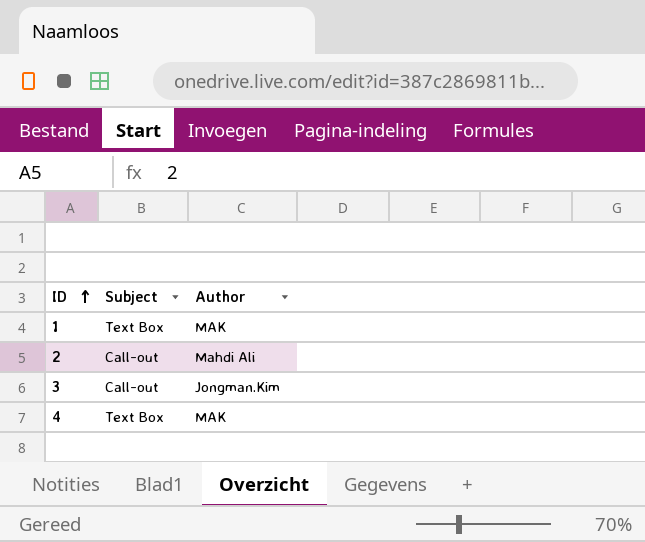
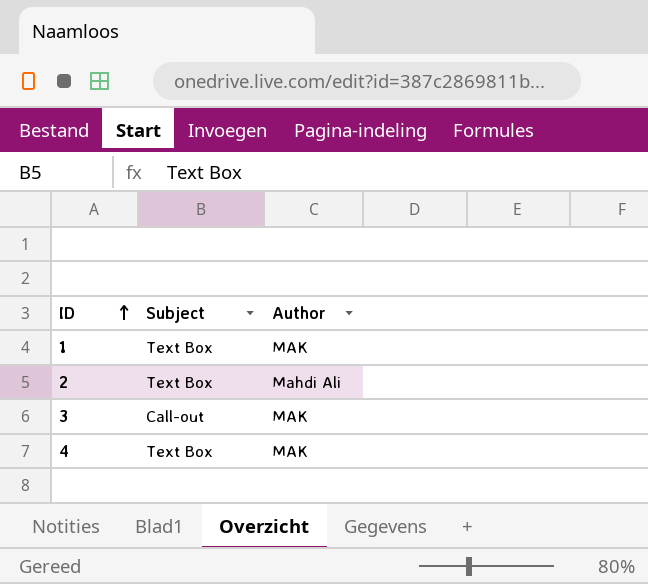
2 | Subject: Call-out -> Text Box
3 | Author: Jongman.Kim -> MAK

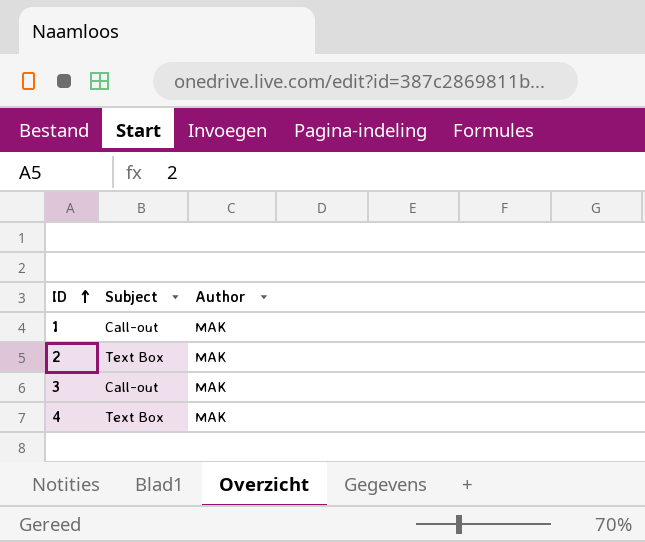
1 | Subject: Text Box -> Call-out
2 | Author: Mahdi Ali -> MAK

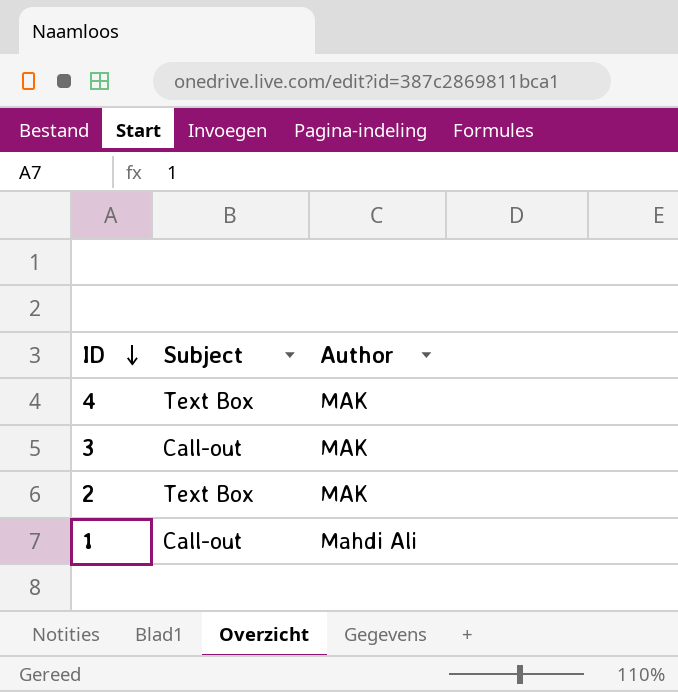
row order: ID ascending -> ID descending
1 | Author: MAK -> Mahdi Ali

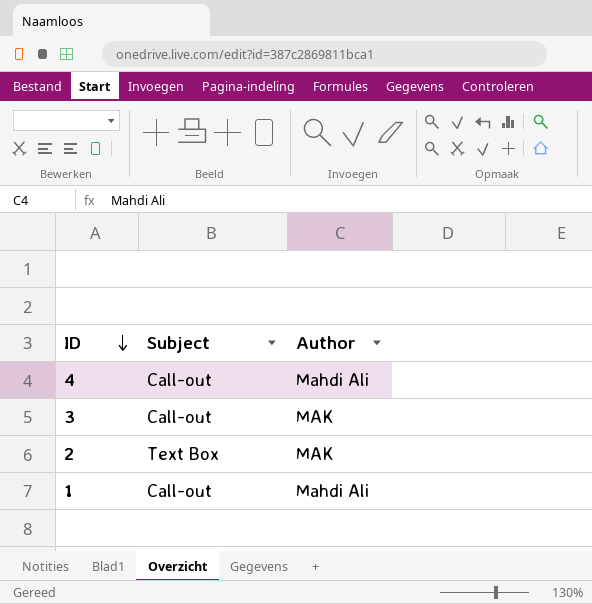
4 | Subject: Text Box -> Call-out
4 | Author: MAK -> Mahdi Ali

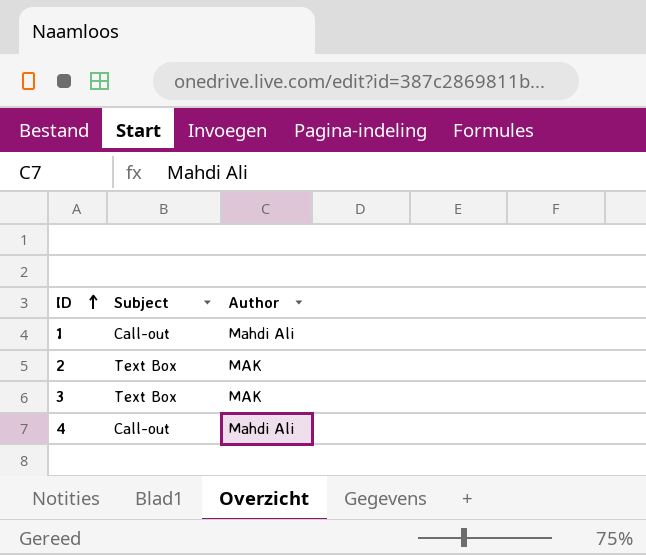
row order: ID descending -> ID ascending
3 | Subject: Call-out -> Text Box

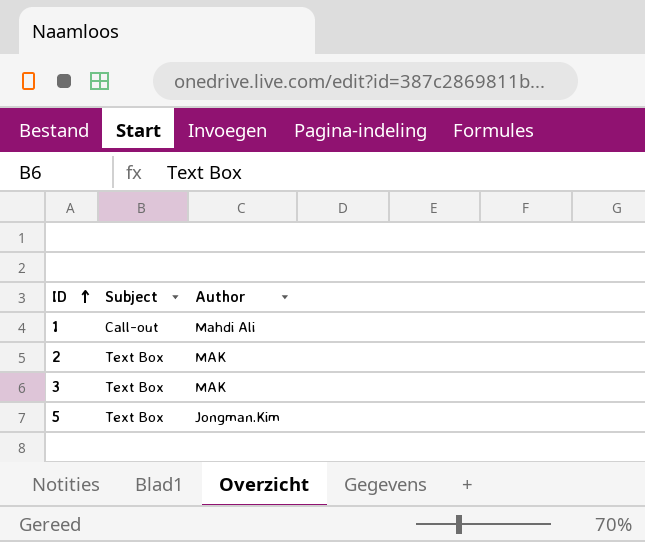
row 4: Call-out | Mahdi Ali -> none
row 5: none -> Text Box | Jongman.Kim

